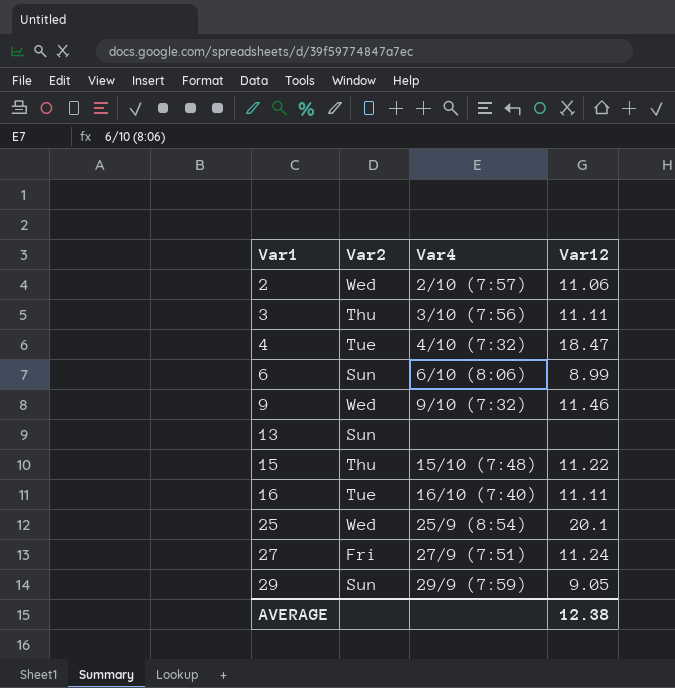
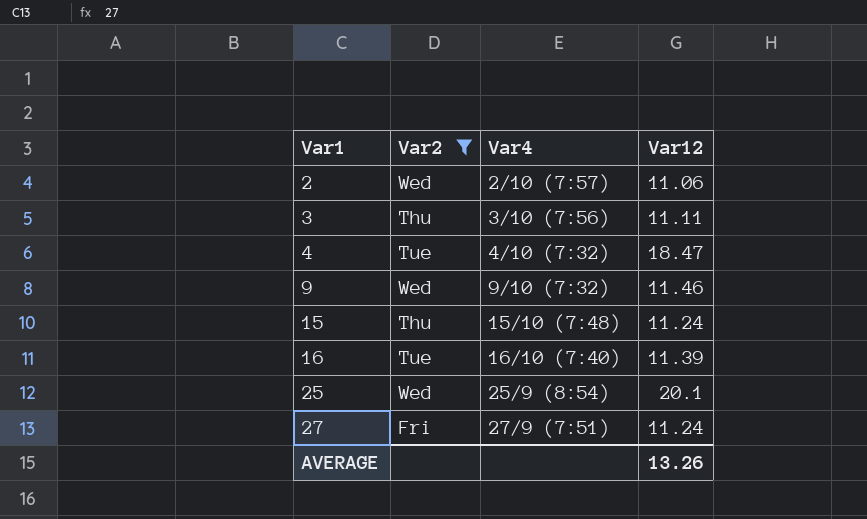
filter: none -> Var2 != Sun
15 | Var12: 11.22 -> 11.24
16 | Var12: 11.11 -> 11.39
AVERAGE | Var12: 12.38 -> 13.26

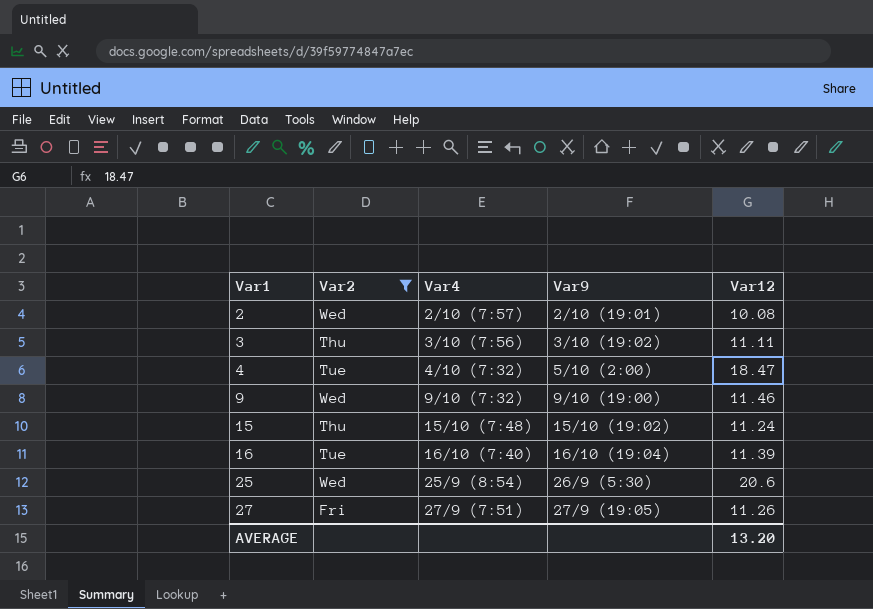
column Var9 | position: none -> 4
2 | Var12: 11.06 -> 10.08
25 | Var12: 20.1 -> 20.6
27 | Var12: 11.24 -> 11.26
AVERAGE | Var12: 13.26 -> 13.20

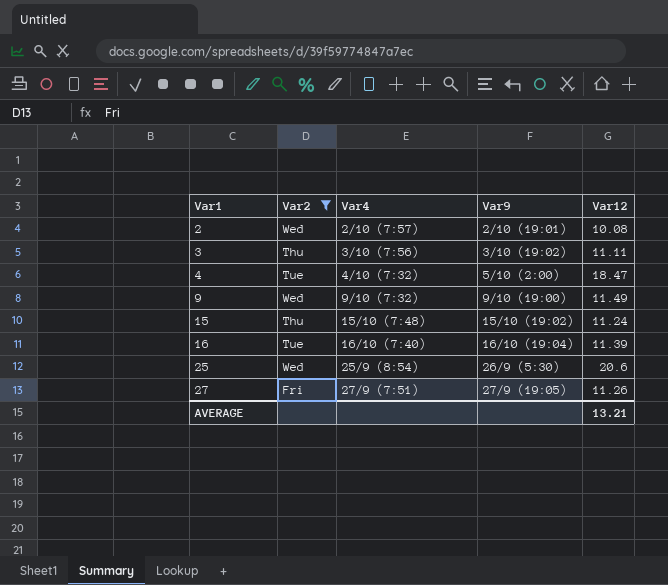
9 | Var12: 11.46 -> 11.49
AVERAGE | Var12: 13.20 -> 13.21

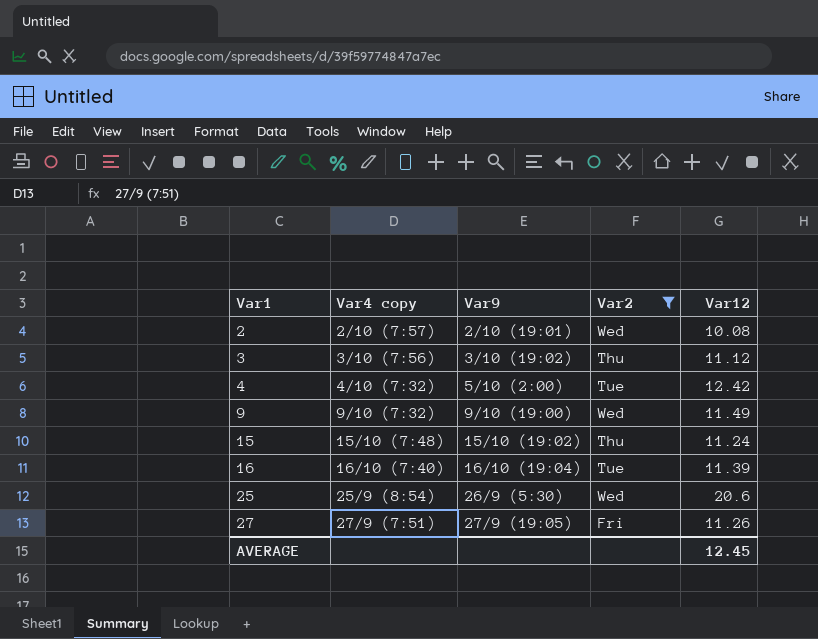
column name: Var4 -> Var4 copy
column Var2 | position: 2 -> 4
3 | Var12: 11.11 -> 11.12
4 | Var12: 18.47 -> 12.42
AVERAGE | Var12: 13.21 -> 12.45

